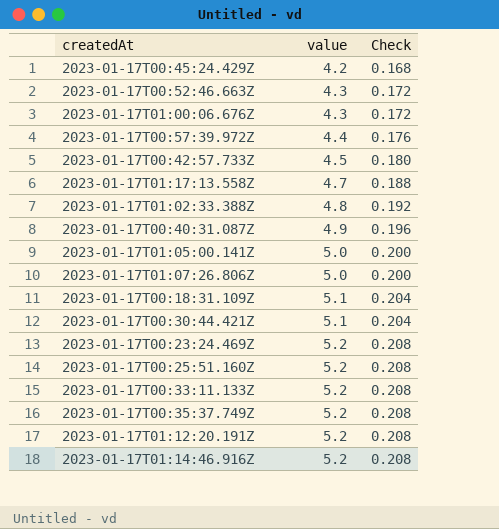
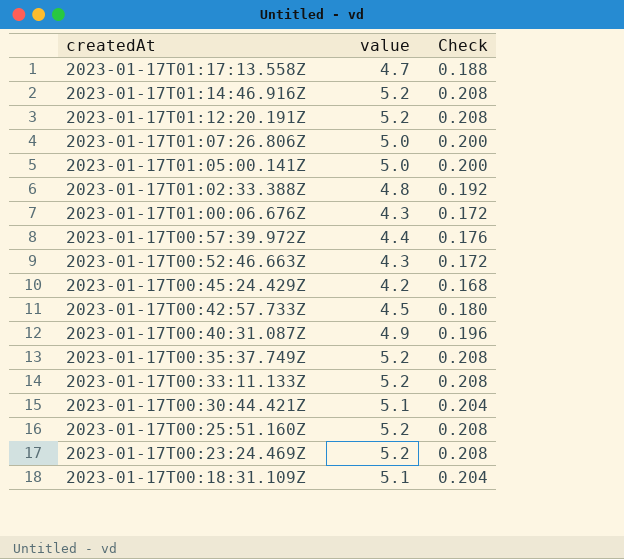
row order: value ascending -> createdAt descending

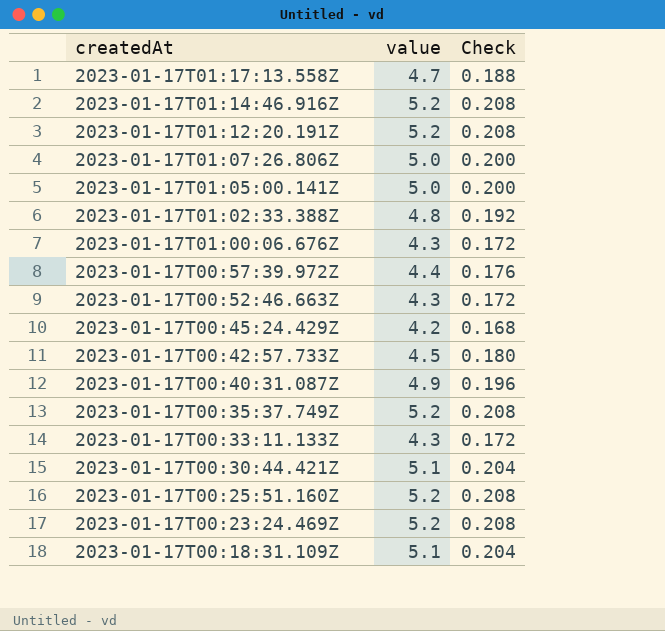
2023-01-17T00:33:11.133Z | value: 5.2 -> 4.3
2023-01-17T00:33:11.133Z | Check: 0.208 -> 0.172

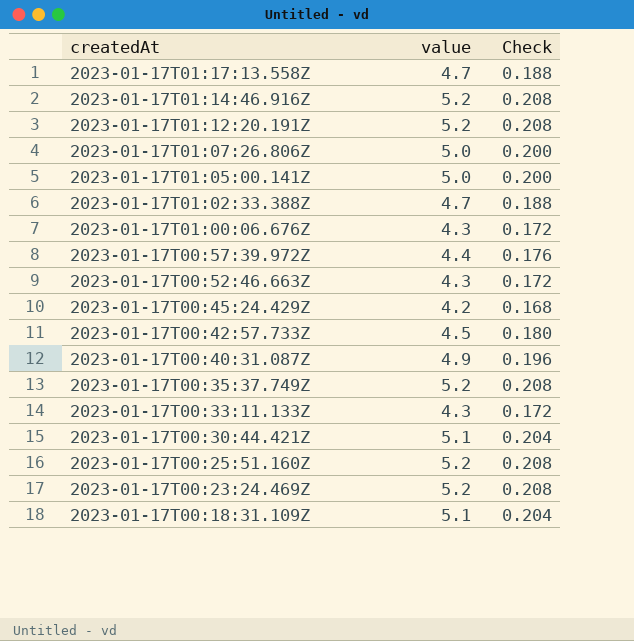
2023-01-17T01:02:33.388Z | value: 4.8 -> 4.7
2023-01-17T01:02:33.388Z | Check: 0.192 -> 0.188

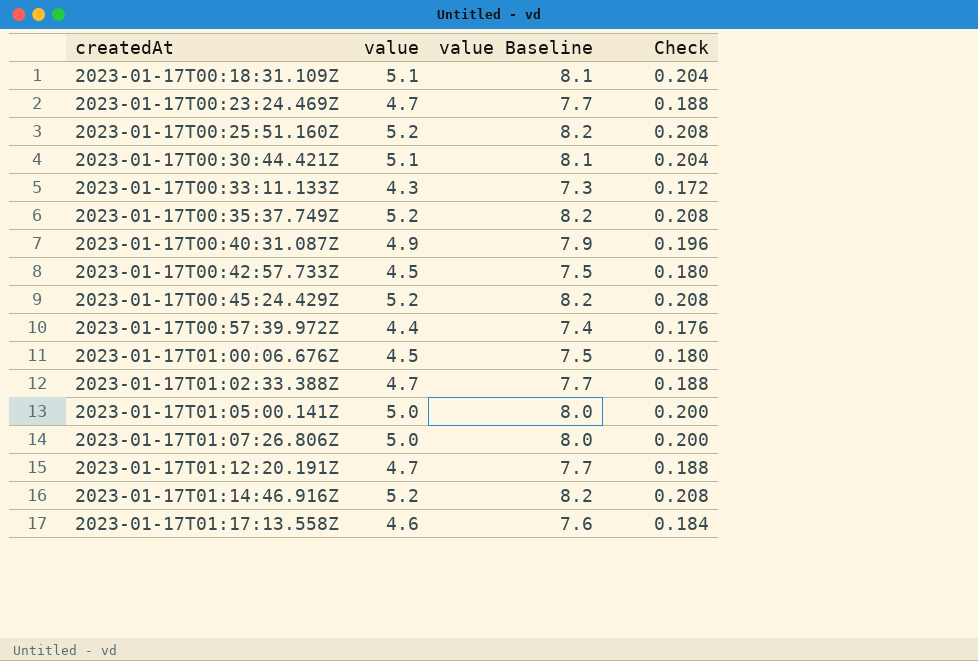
row order: createdAt descending -> createdAt ascending
column value Baseline | formula: none -> [value] + 3
row 2023-01-17T00:52:46.663Z: 4.3 | 0.172 -> none
2023-01-17T00:23:24.469Z | value: 5.2 -> 4.7
2023-01-17T00:23:24.469Z | Check: 0.208 -> 0.188
2023-01-17T00:45:24.429Z | value: 4.2 -> 5.2
2023-01-17T00:45:24.429Z | Check: 0.168 -> 0.208
2023-01-17T01:00:06.676Z | value: 4.3 -> 4.5
2023-01-17T01:00:06.676Z | Check: 0.172 -> 0.180
2023-01-17T01:12:20.191Z | value: 5.2 -> 4.7
2023-01-17T01:12:20.191Z | Check: 0.208 -> 0.188
2023-01-17T01:17:13.558Z | value: 4.7 -> 4.6
2023-01-17T01:17:13.558Z | Check: 0.188 -> 0.184

